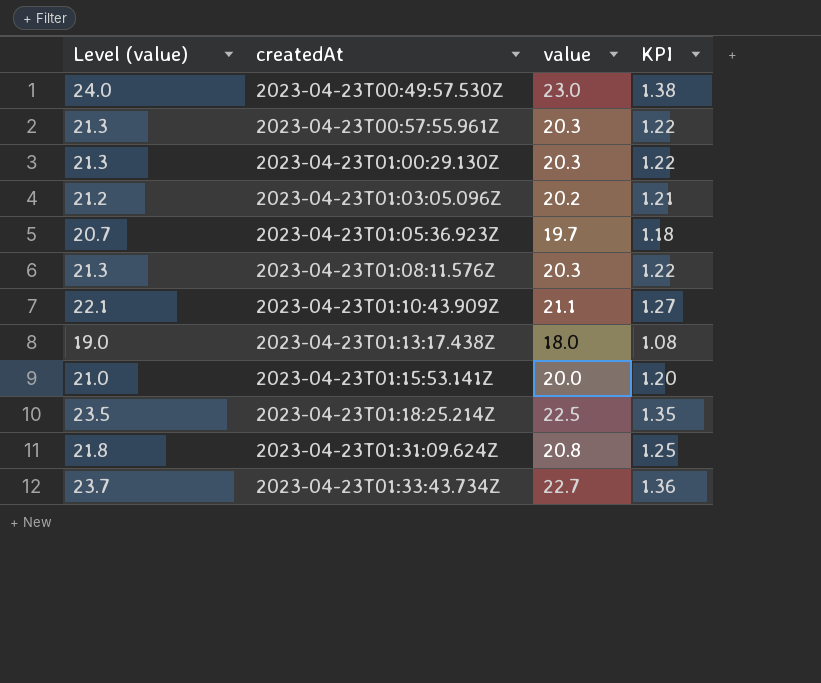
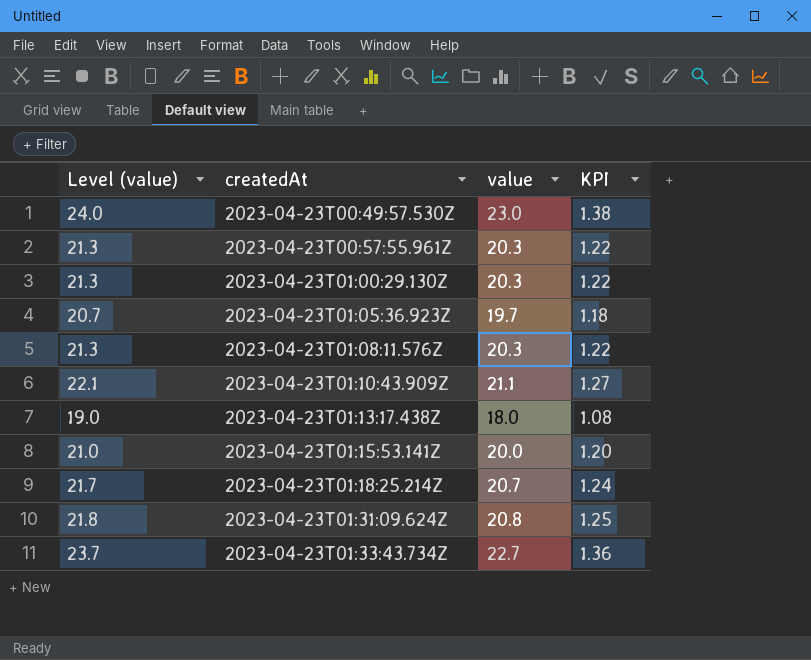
row 2023-04-23T01:03:05.096Z: 21.2 | 20.2 | 1.21 -> none
2023-04-23T01:18:25.214Z | Level (value): 23.5 -> 21.7
2023-04-23T01:18:25.214Z | value: 22.5 -> 20.7
2023-04-23T01:18:25.214Z | KPI: 1.35 -> 1.24

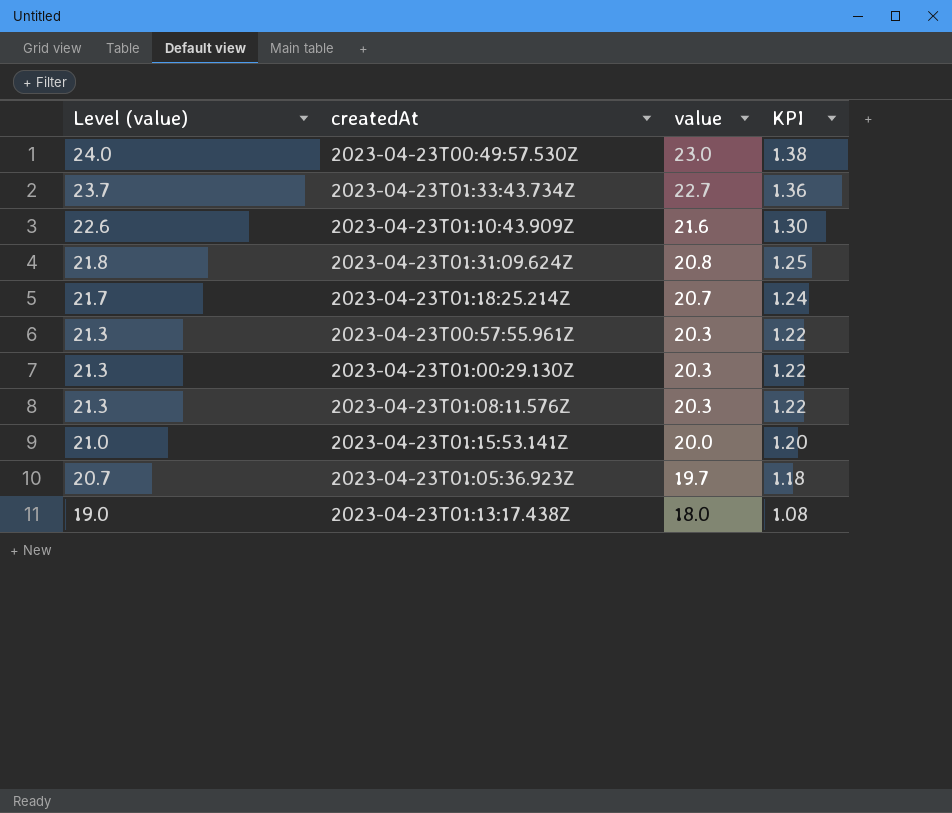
row order: createdAt ascending -> Level (value) descending
2023-04-23T01:10:43.909Z | Level (value): 22.1 -> 22.6
2023-04-23T01:10:43.909Z | value: 21.1 -> 21.6
2023-04-23T01:10:43.909Z | KPI: 1.27 -> 1.30

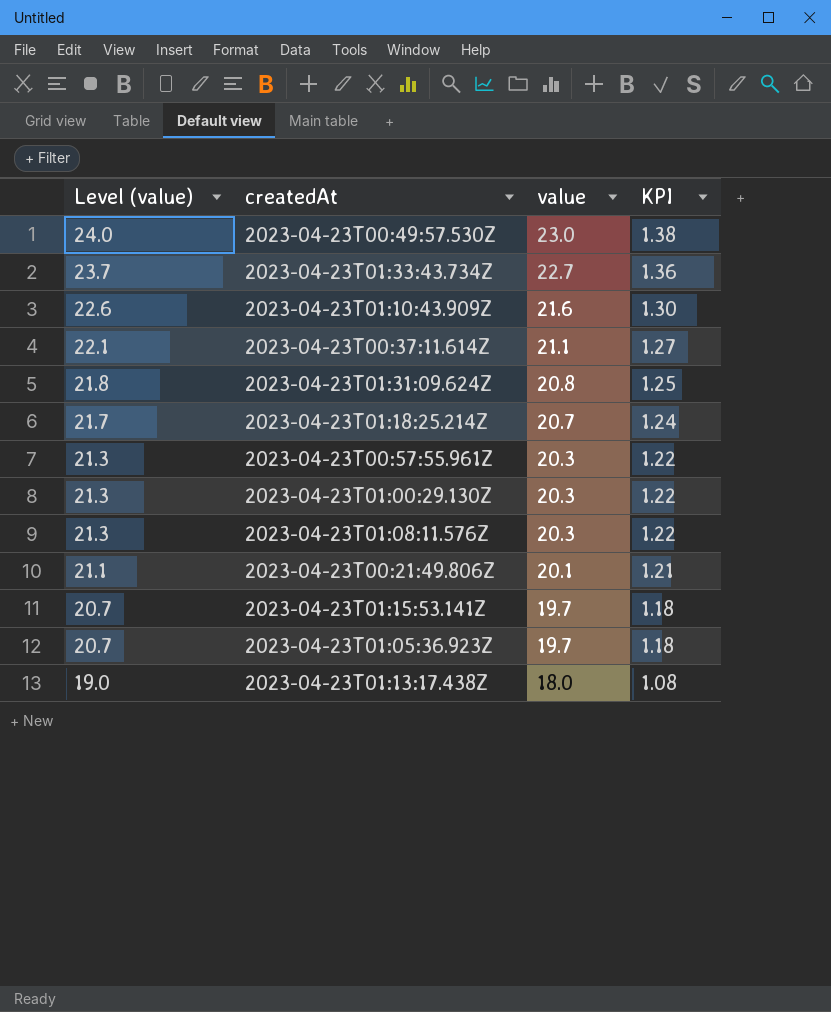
row 2023-04-23T00:37:11.614Z: none -> 22.1 | 21.1 | 1.27
row 2023-04-23T00:21:49.806Z: none -> 21.1 | 20.1 | 1.21
2023-04-23T01:15:53.141Z | Level (value): 21.0 -> 20.7
2023-04-23T01:15:53.141Z | value: 20.0 -> 19.7
2023-04-23T01:15:53.141Z | KPI: 1.20 -> 1.18

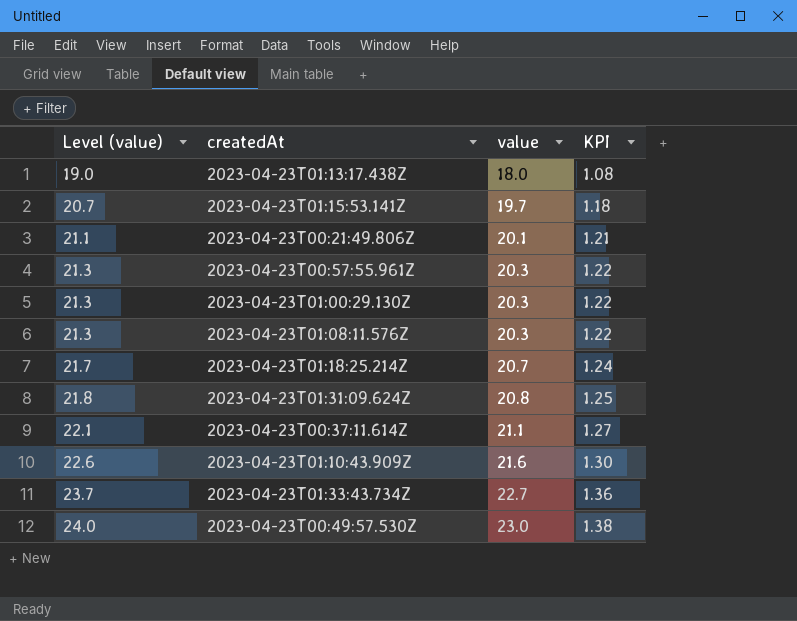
row order: Level (value) descending -> Level (value) ascending
row 2023-04-23T01:05:36.923Z: 20.7 | 19.7 | 1.18 -> none

